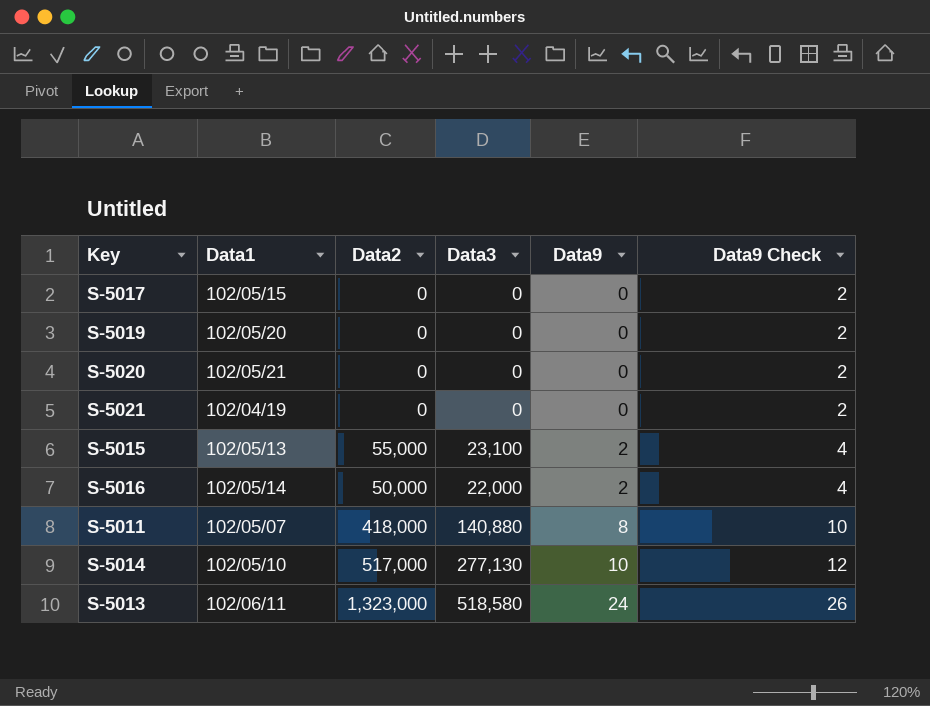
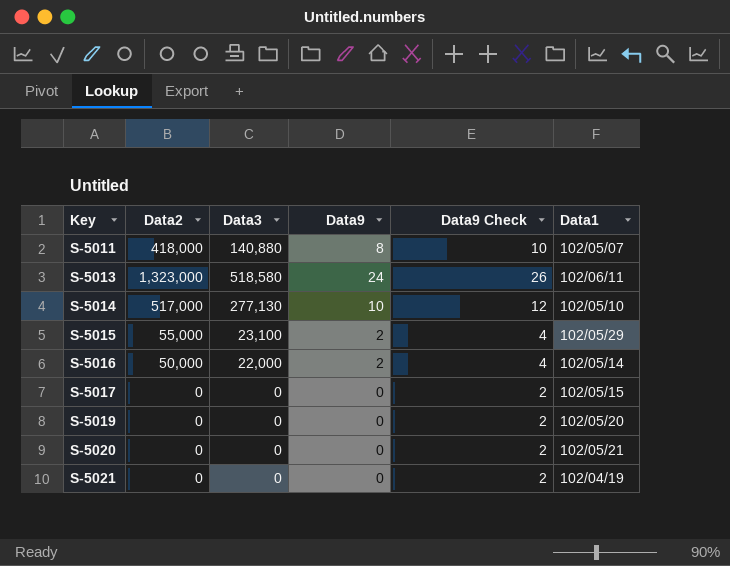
row order: Data9 ascending -> Key ascending
column Data1 | position: 2 -> 6
S-5015 | Data1: 102/05/13 -> 102/05/29

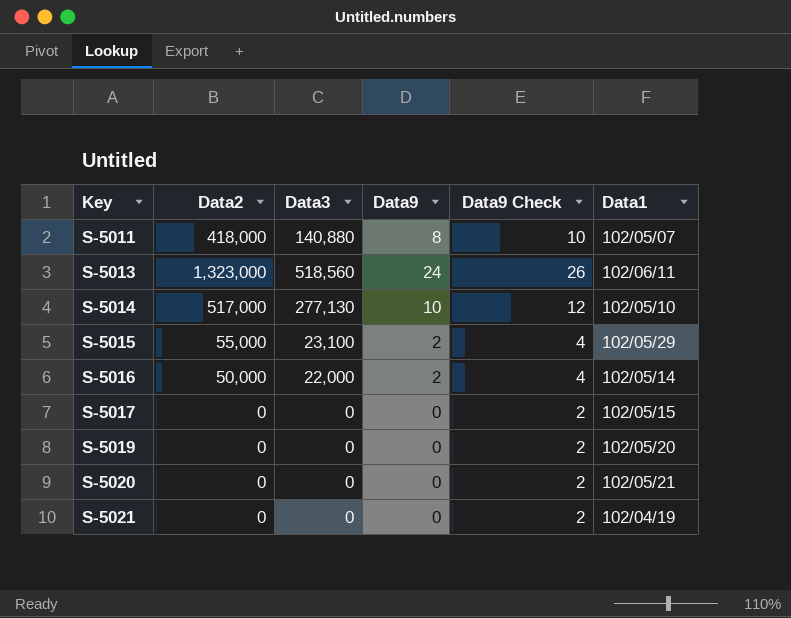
S-5013 | Data3: 518,580 -> 518,560

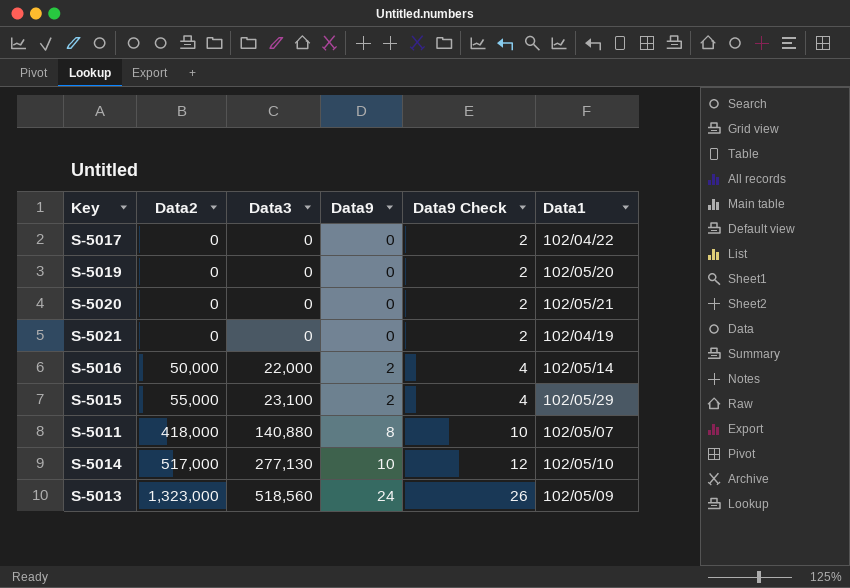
row order: Key ascending -> Data2 ascending
S-5017 | Data1: 102/05/15 -> 102/04/22
S-5013 | Data1: 102/06/11 -> 102/05/09

